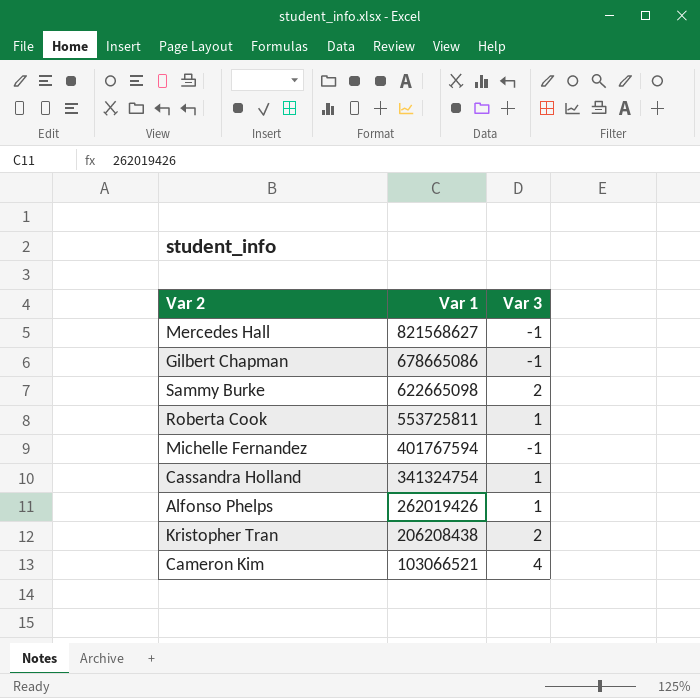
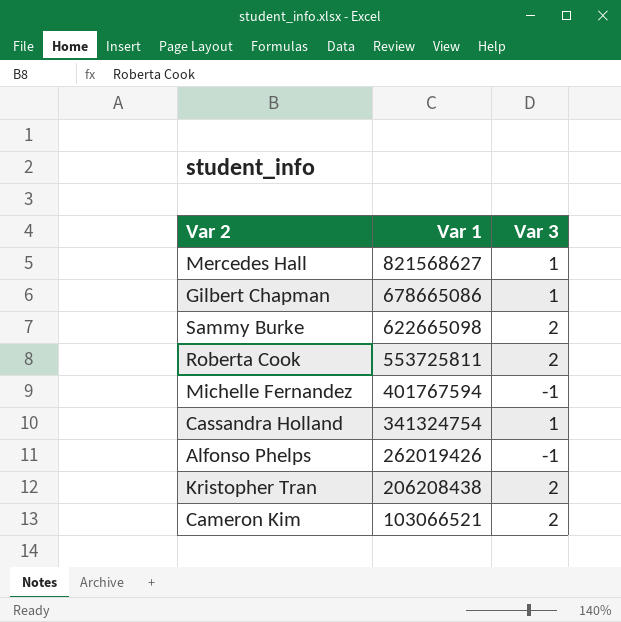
Mercedes Hall | Var 3: -1 -> 1
Gilbert Chapman | Var 3: -1 -> 1
Roberta Cook | Var 3: 1 -> 2
Alfonso Phelps | Var 3: 1 -> -1
Cameron Kim | Var 3: 4 -> 2

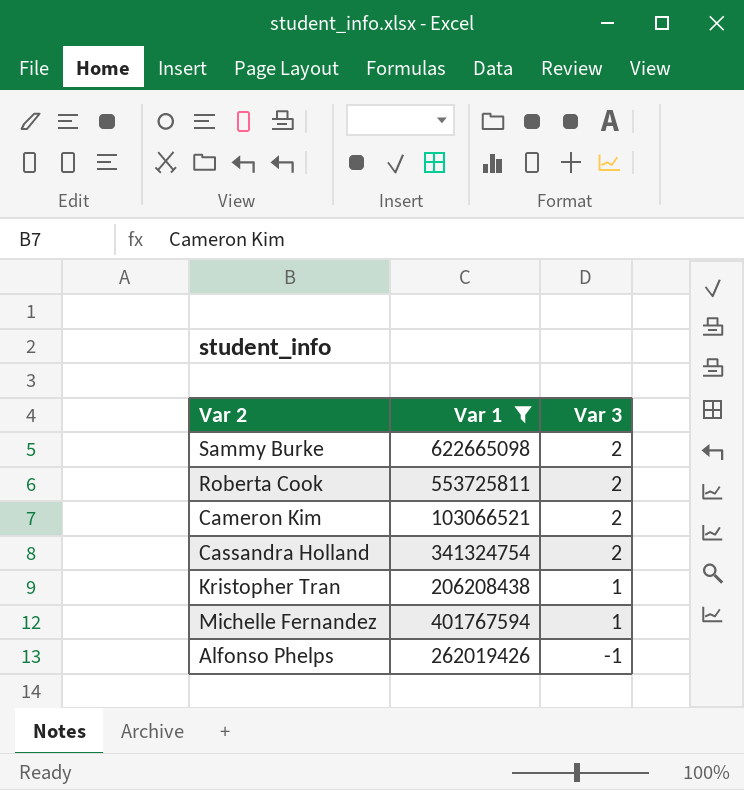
filter: none -> Var 1 <= 622665098
row order: Var 1 descending -> Var 3 descending
Cassandra Holland | Var 3: 1 -> 2
Kristopher Tran | Var 3: 2 -> 1
Michelle Fernandez | Var 3: -1 -> 1

